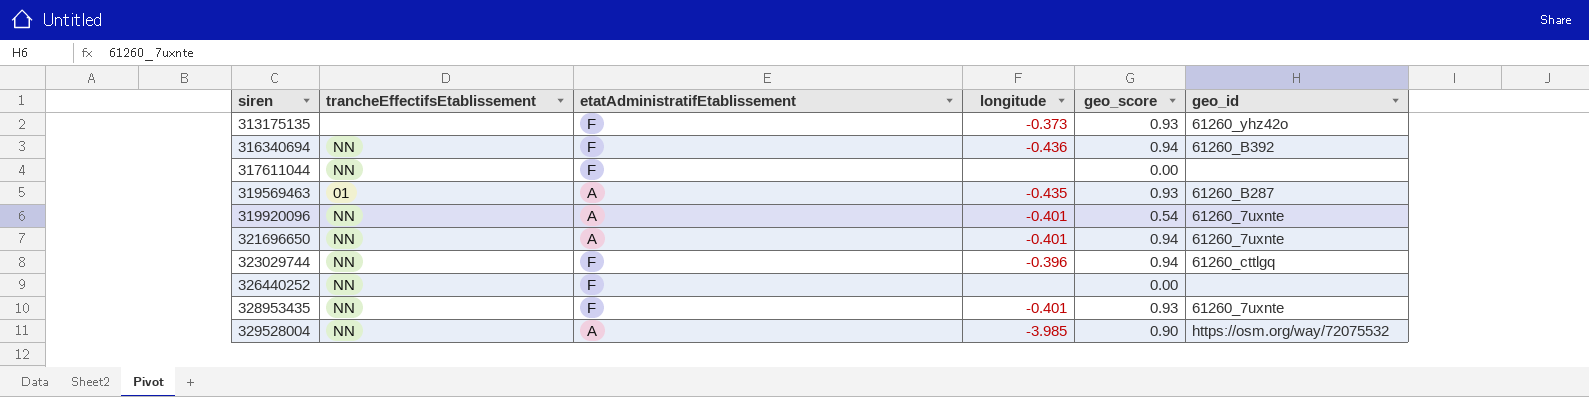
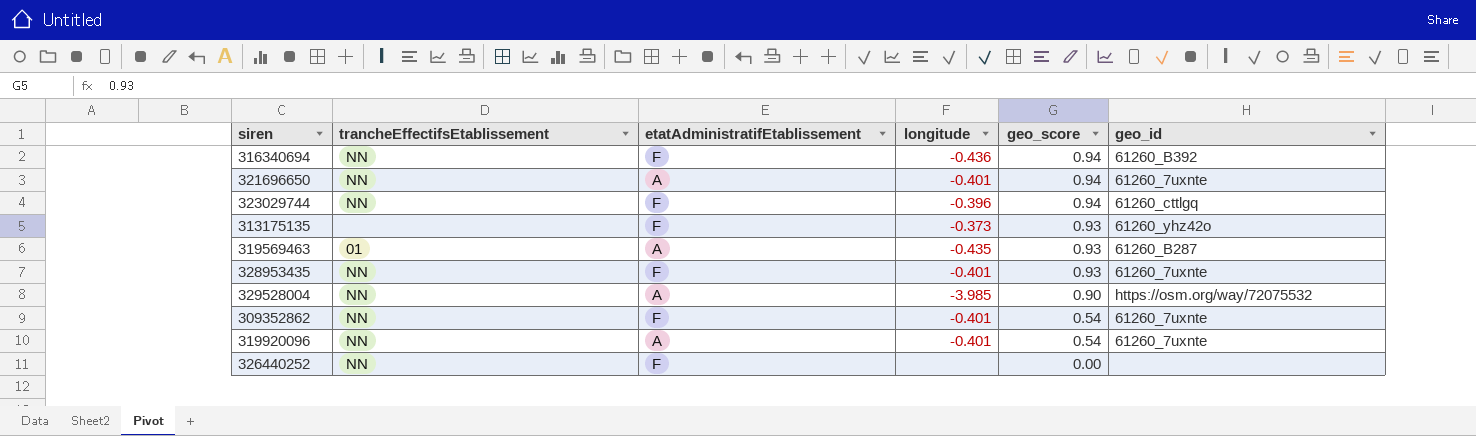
row order: siren ascending -> geo_score descending
row 317611044: NN | F | none | 0.00 | none -> none
row 309352862: none -> NN | F | -0.401 | 0.54 | 61260_7uxnte

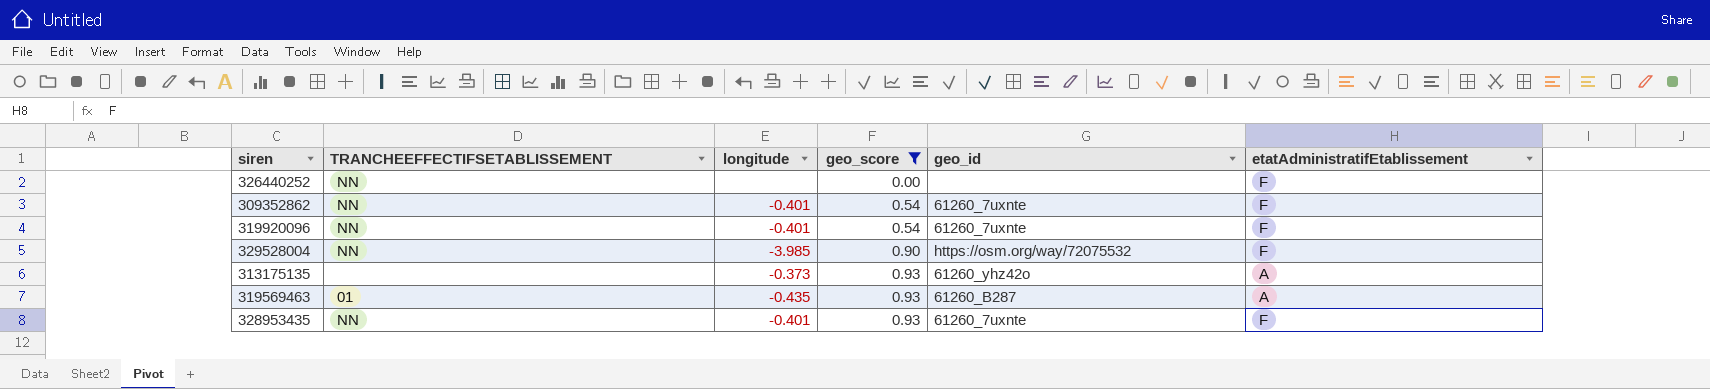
filter: none -> geo_score != 0.94
row order: geo_score descending -> geo_score ascending
column name: trancheEffectifsEtablissement -> TRANCHEEFFECTIFSETABLISSEMENT
column etatAdministratifEtablissement | position: 3 -> 6
319920096 | etatAdministratifEtablissement: A -> F
329528004 | etatAdministratifEtablissement: A -> F
313175135 | etatAdministratifEtablissement: F -> A

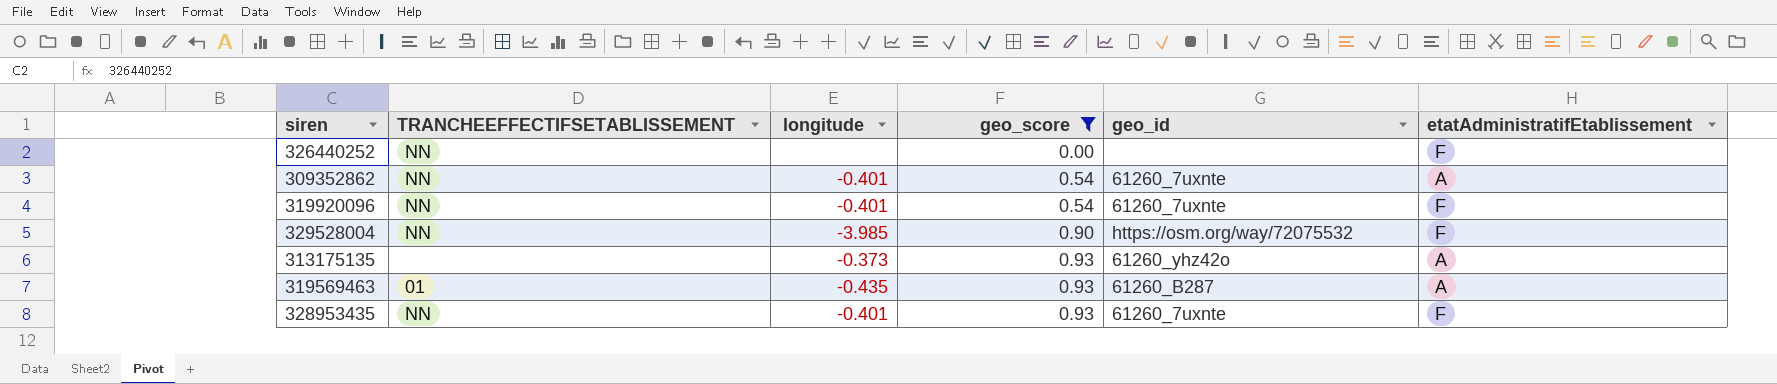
309352862 | etatAdministratifEtablissement: F -> A

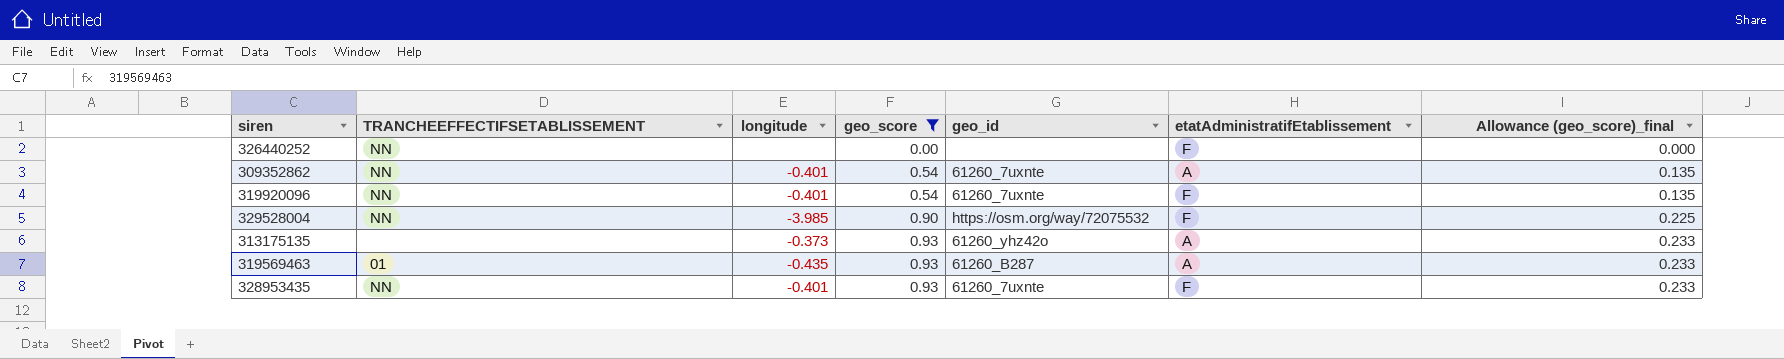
column Allowance (geo_score)_final | formula: none -> [geo_score] * 0.25

